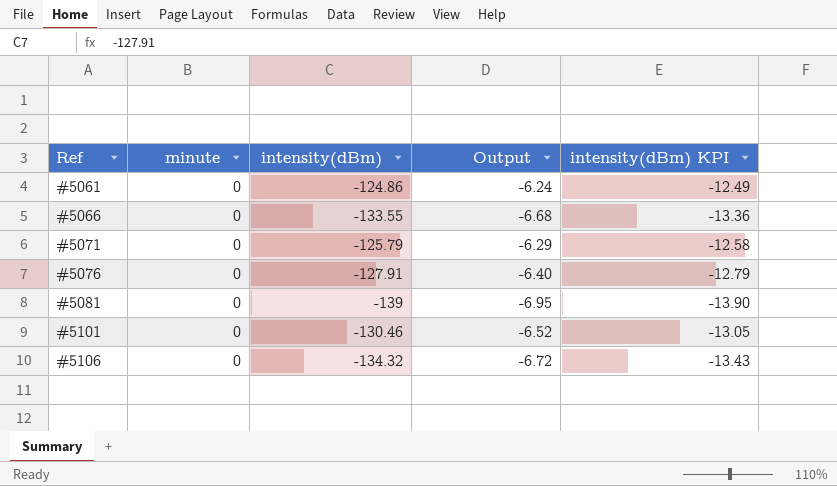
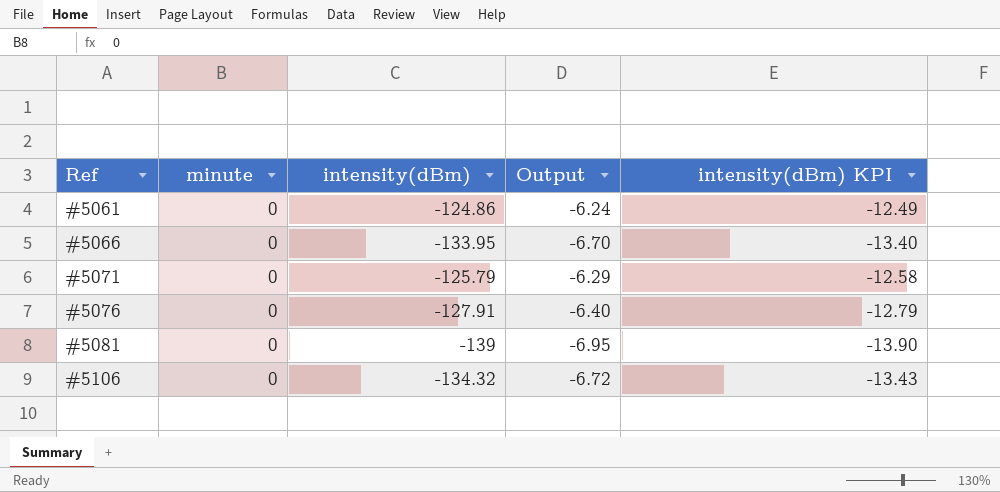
row #5101: 0 | -130.46 | -6.52 | -13.05 -> none
#5066 | intensity(dBm): -133.55 -> -133.95
#5066 | Output: -6.68 -> -6.70
#5066 | intensity(dBm) KPI: -13.36 -> -13.40

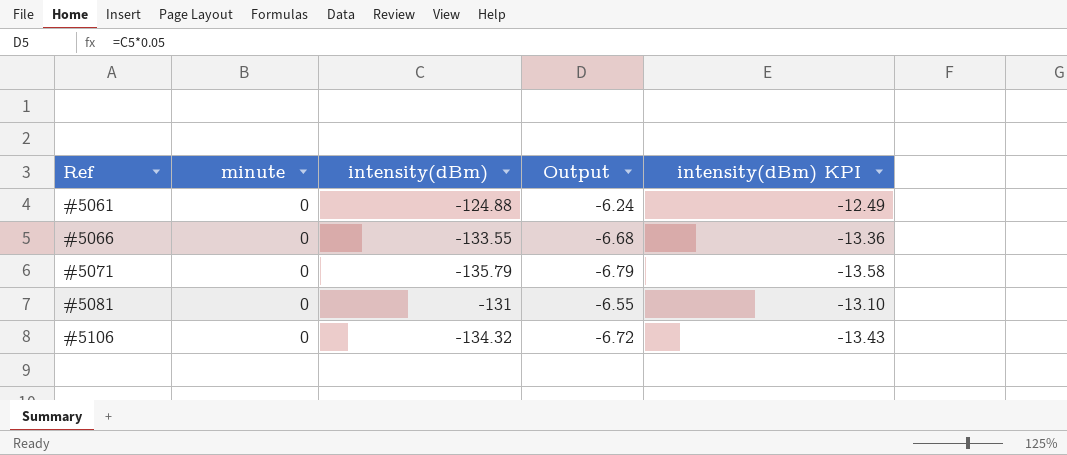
row #5076: 0 | -127.91 | -6.40 | -12.79 -> none
#5061 | intensity(dBm): -124.86 -> -124.88
#5066 | intensity(dBm): -133.95 -> -133.55
#5066 | Output: -6.70 -> -6.68
#5066 | intensity(dBm) KPI: -13.40 -> -13.36
#5071 | intensity(dBm): -125.79 -> -135.79
#5071 | Output: -6.29 -> -6.79
#5071 | intensity(dBm) KPI: -12.58 -> -13.58
#5081 | intensity(dBm): -139 -> -131
#5081 | Output: -6.95 -> -6.55
#5081 | intensity(dBm) KPI: -13.90 -> -13.10

